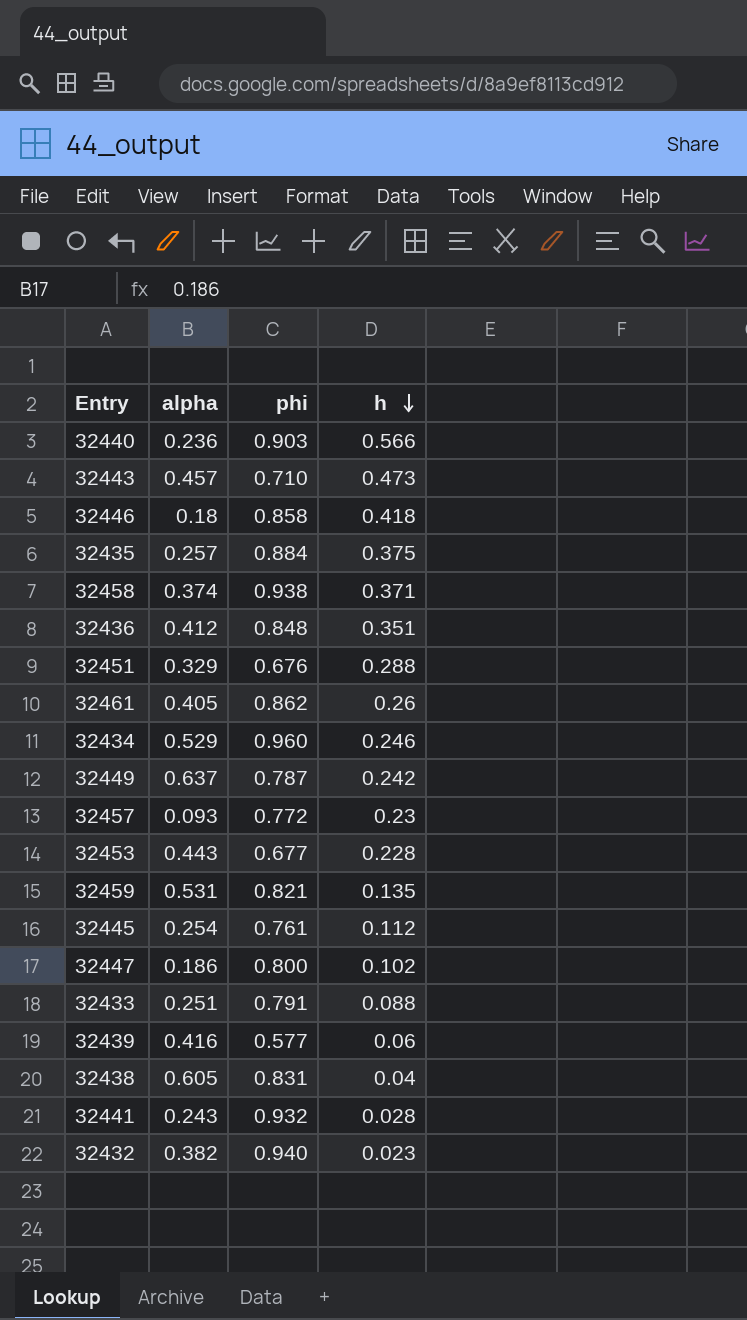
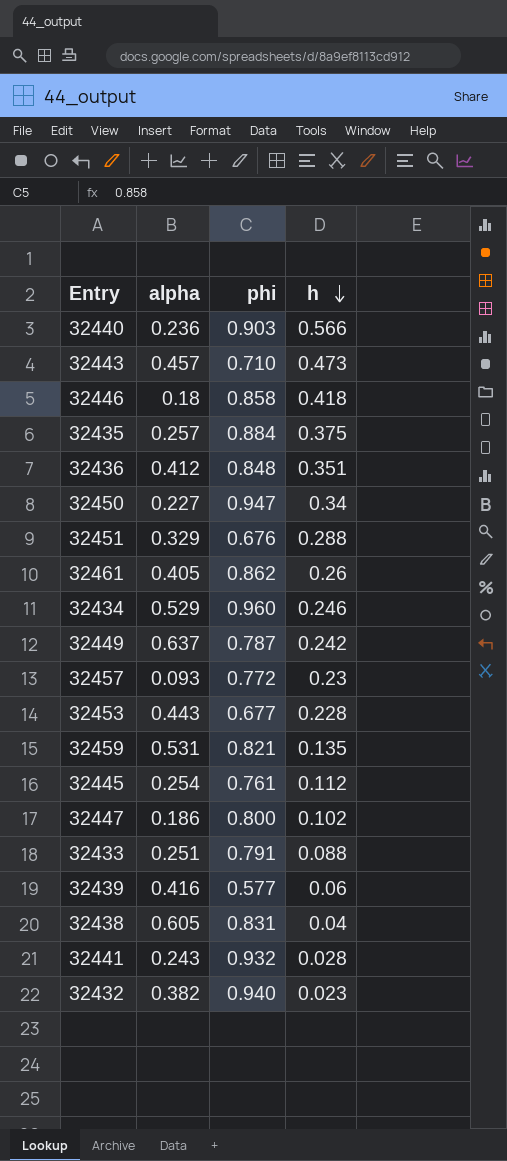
row 32458: 0.374 | 0.938 | 0.371 -> none
row 32450: none -> 0.227 | 0.947 | 0.34

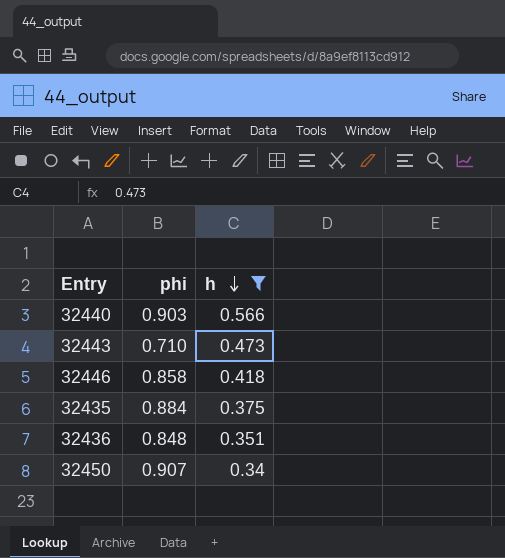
filter: none -> h >= 0.34
column alpha | position: 2 -> none
32450 | phi: 0.947 -> 0.907

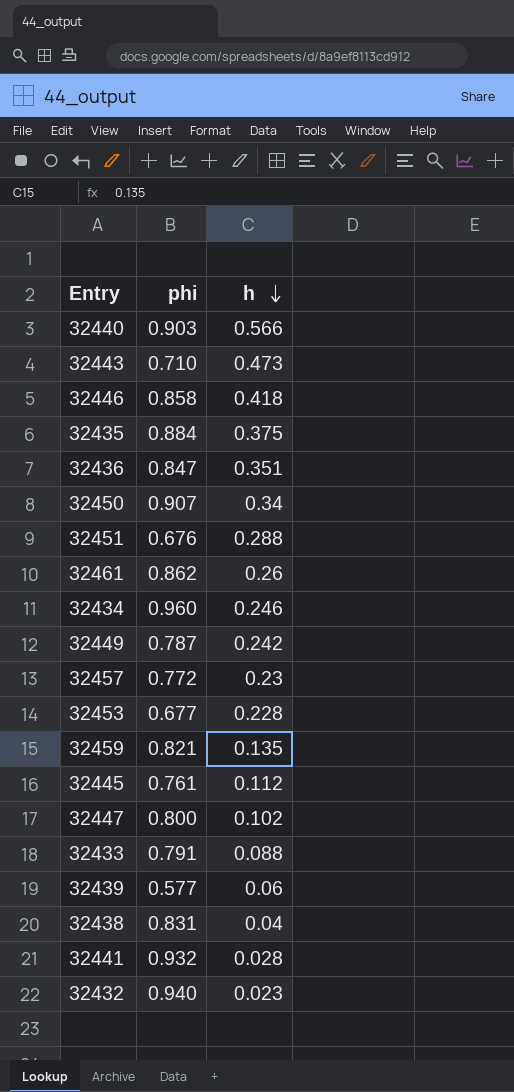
filter: h >= 0.34 -> none
32436 | phi: 0.848 -> 0.847

